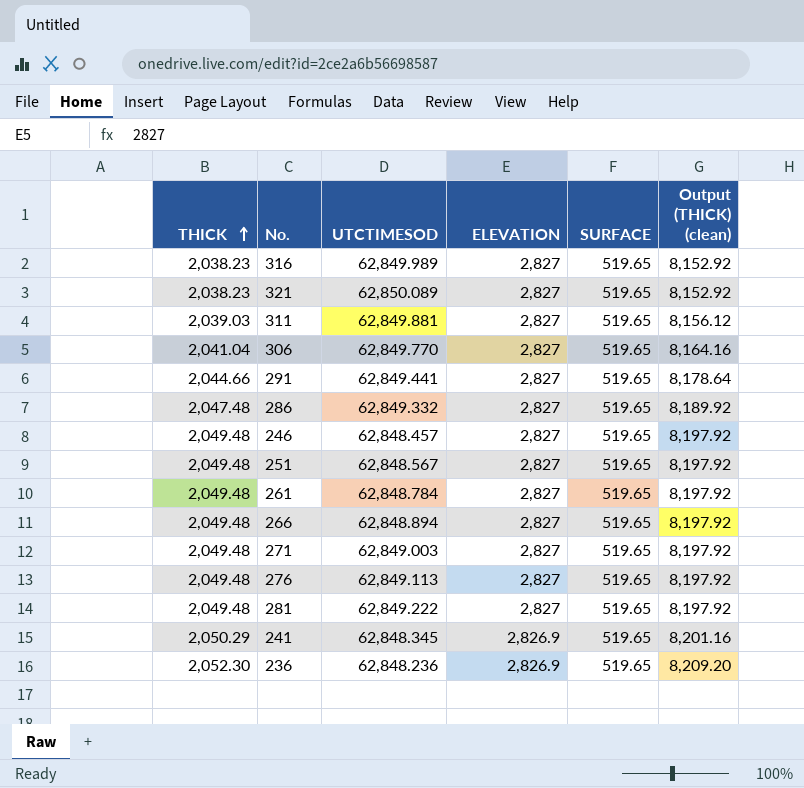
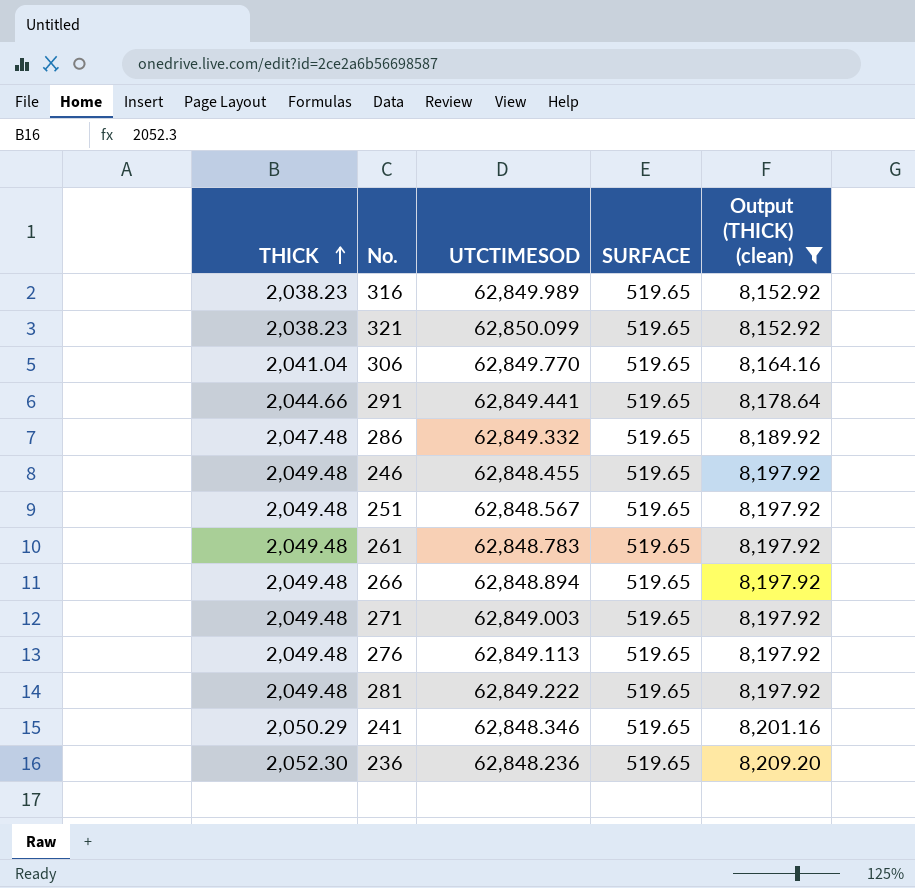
filter: none -> Output (THICK) (clean) != 8,156.12
column ELEVATION | position: 4 -> none
321 | UTCTIMESOD: 62,850.089 -> 62,850.099
246 | UTCTIMESOD: 62,848.457 -> 62,848.455
261 | UTCTIMESOD: 62,848.784 -> 62,848.783
241 | UTCTIMESOD: 62,848.345 -> 62,848.346

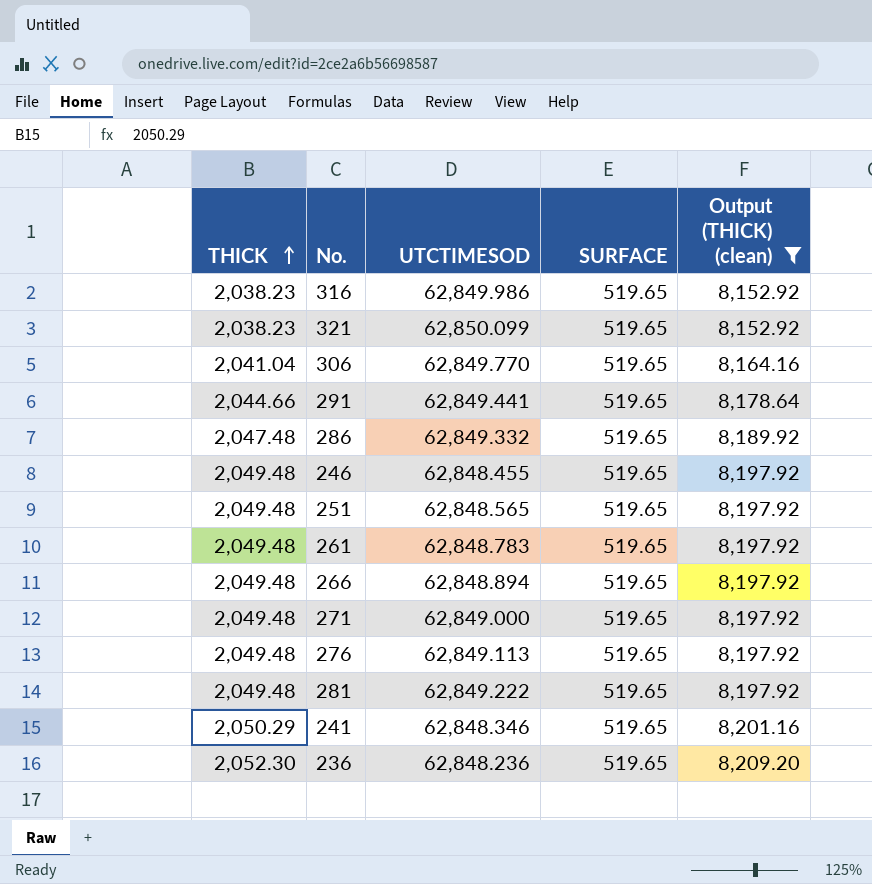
316 | UTCTIMESOD: 62,849.989 -> 62,849.986
251 | UTCTIMESOD: 62,848.567 -> 62,848.565
271 | UTCTIMESOD: 62,849.003 -> 62,849.000

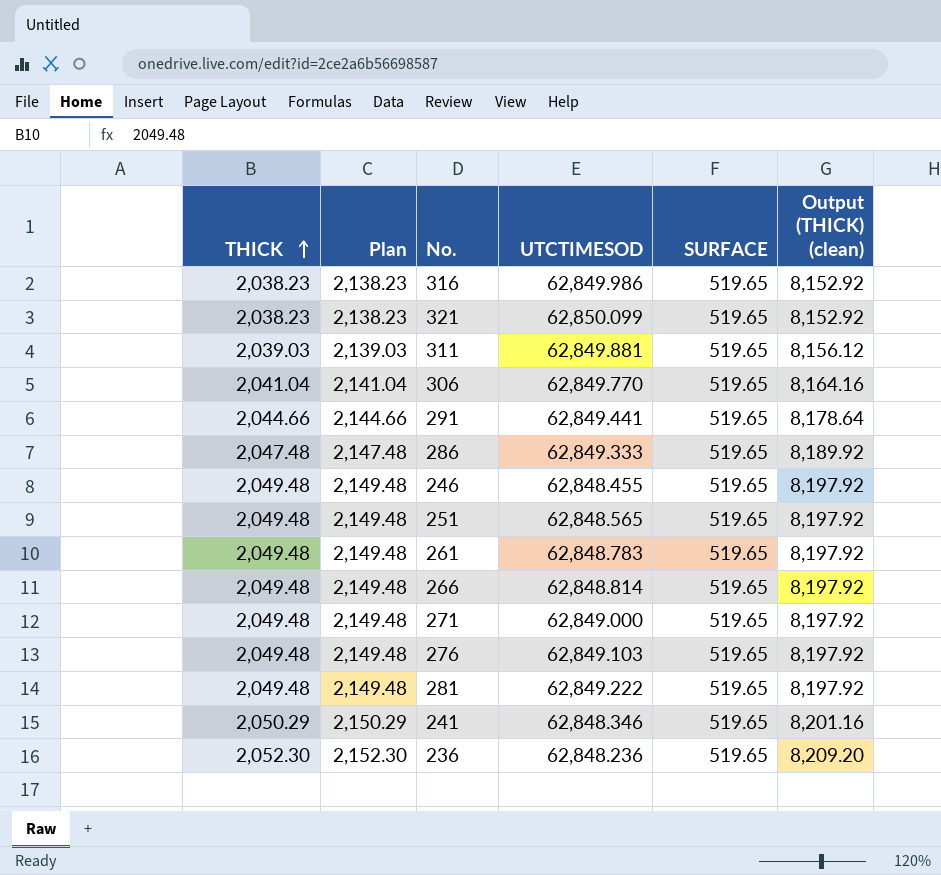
filter: Output (THICK) (clean) != 8,156.12 -> none
column Plan | formula: none -> [THICK] + 100
286 | UTCTIMESOD: 62,849.332 -> 62,849.333
266 | UTCTIMESOD: 62,848.894 -> 62,848.814
276 | UTCTIMESOD: 62,849.113 -> 62,849.103

